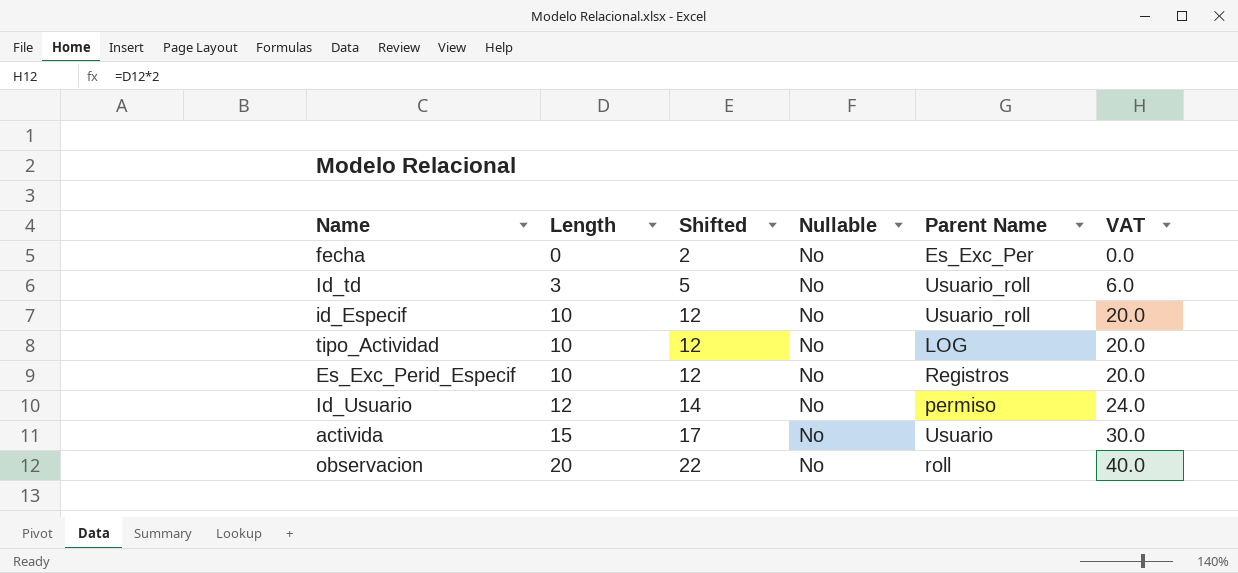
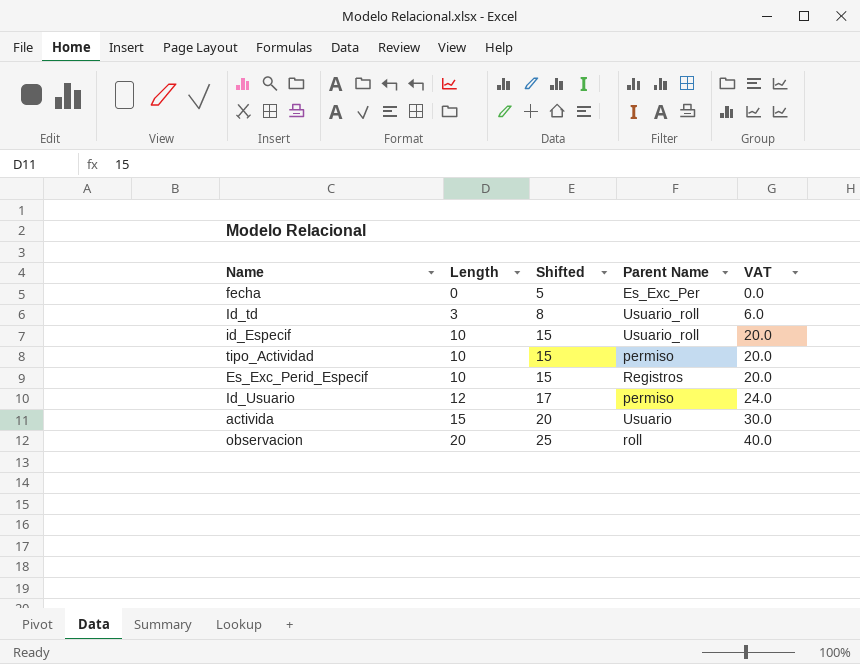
column Nullable | position: 4 -> none
column Shifted | formula: [Length] + 2 -> [Length] + 5
tipo_Actividad | Parent Name: LOG -> permiso

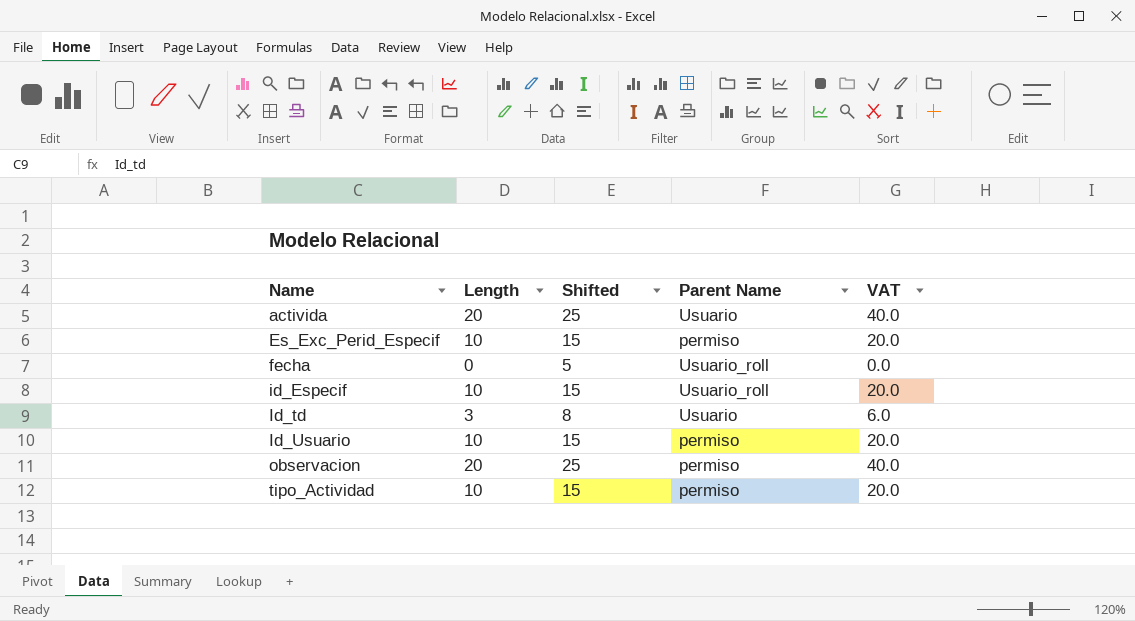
row order: Length ascending -> Name ascending
activida | Length: 15 -> 20
activida | Shifted: 20 -> 25
activida | VAT: 30.0 -> 40.0
Es_Exc_Perid_Especif | Parent Name: Registros -> permiso
fecha | Parent Name: Es_Exc_Per -> Usuario_roll
Id_td | Parent Name: Usuario_roll -> Usuario
Id_Usuario | Length: 12 -> 10
Id_Usuario | Shifted: 17 -> 15
Id_Usuario | VAT: 24.0 -> 20.0
observacion | Parent Name: roll -> permiso

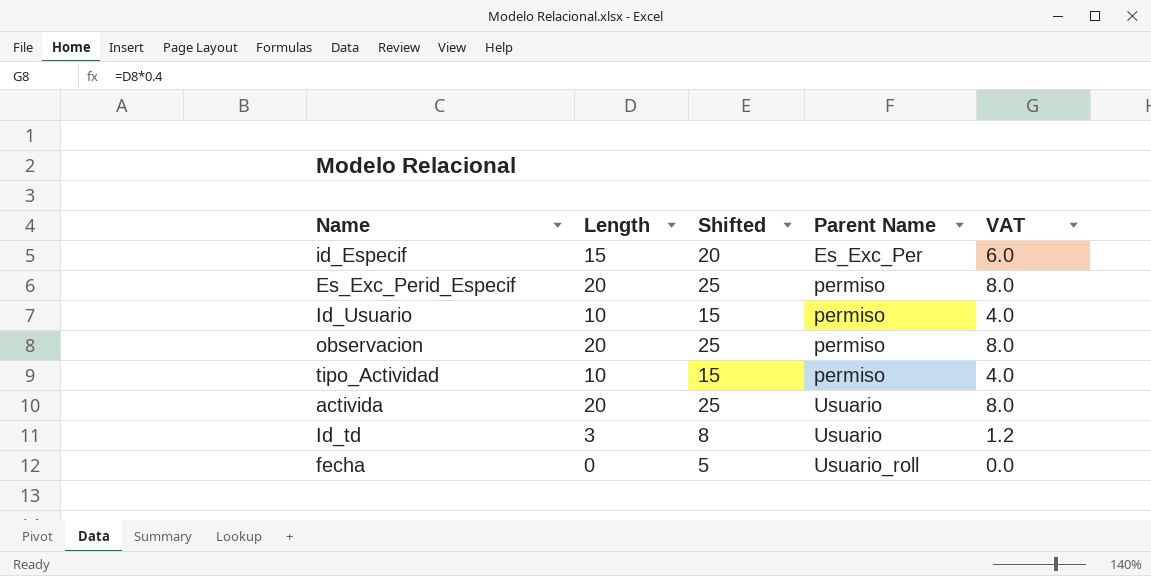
row order: Name ascending -> Parent Name ascending
column VAT | formula: [Length] * 2 -> [Length] * 0.4
id_Especif | Length: 10 -> 15
id_Especif | Shifted: 15 -> 20
id_Especif | Parent Name: Usuario_roll -> Es_Exc_Per
Es_Exc_Perid_Especif | Length: 10 -> 20
Es_Exc_Perid_Especif | Shifted: 15 -> 25

